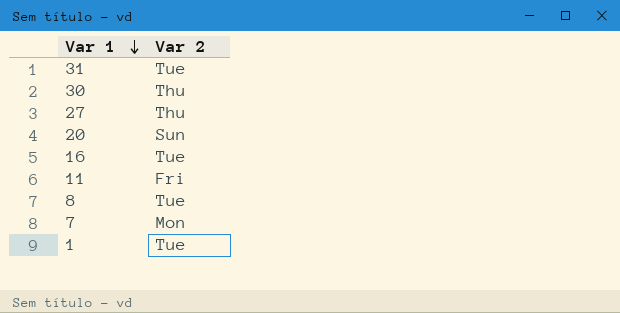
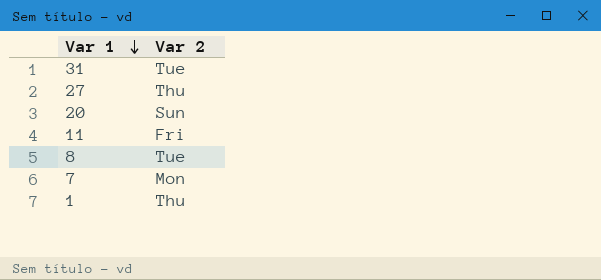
row 30: Thu -> none
row 16: Tue -> none
1 | Var 2: Tue -> Thu

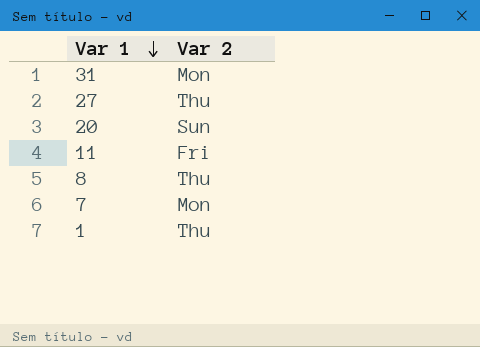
31 | Var 2: Tue -> Mon
8 | Var 2: Tue -> Thu

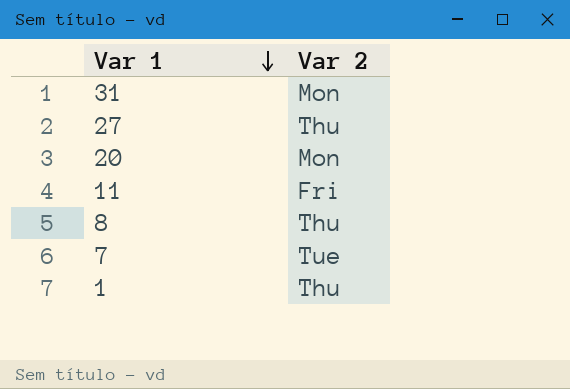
20 | Var 2: Sun -> Mon
7 | Var 2: Mon -> Tue

